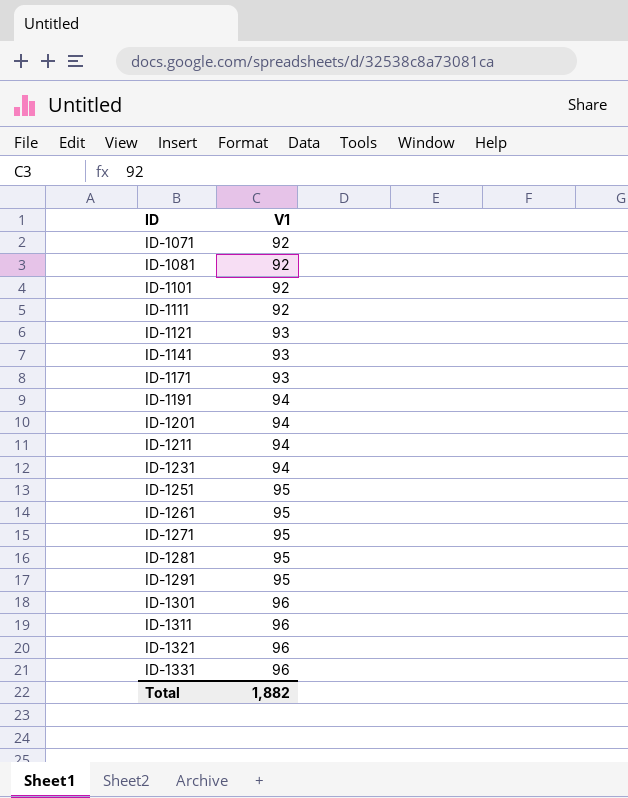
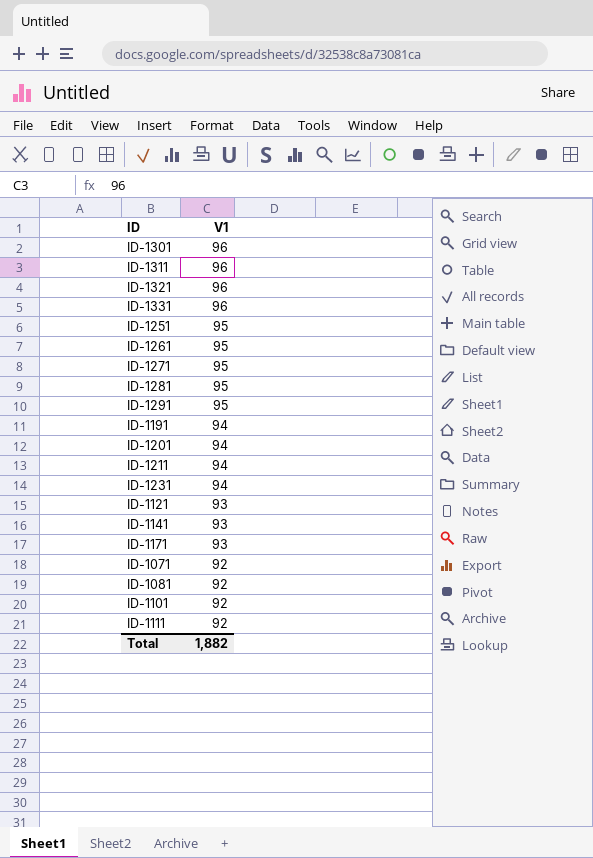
row order: ID ascending -> V1 descending

